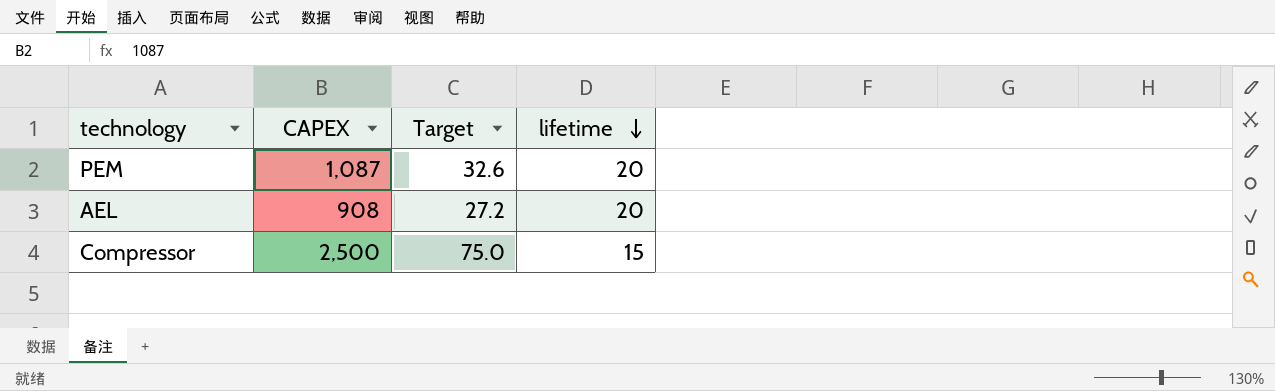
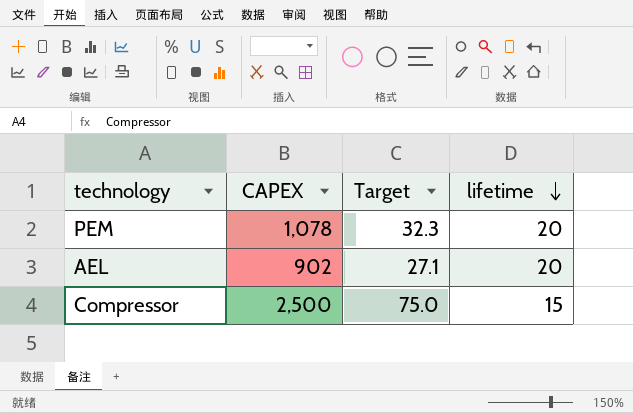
PEM | CAPEX: 1,087 -> 1,078
PEM | Target: 32.6 -> 32.3
AEL | CAPEX: 908 -> 902
AEL | Target: 27.2 -> 27.1

